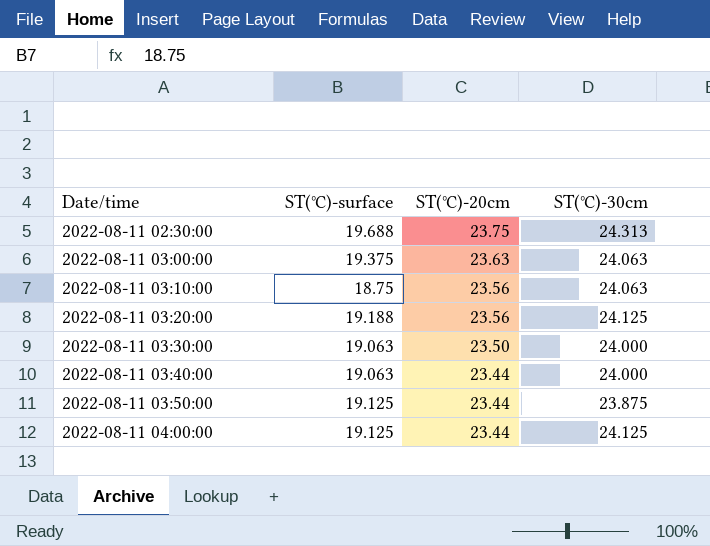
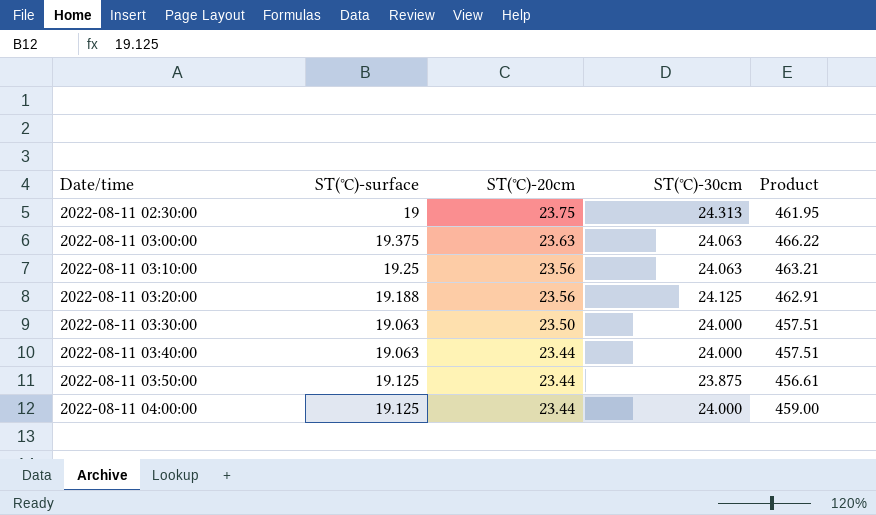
column Product | formula: none -> [ST(℃)-surface] * [ST(℃)-30cm]
2022-08-11 02:30:00 | ST(℃)-surface: 19.688 -> 19
2022-08-11 03:10:00 | ST(℃)-surface: 18.75 -> 19.25
2022-08-11 04:00:00 | ST(℃)-30cm: 24.125 -> 24.000

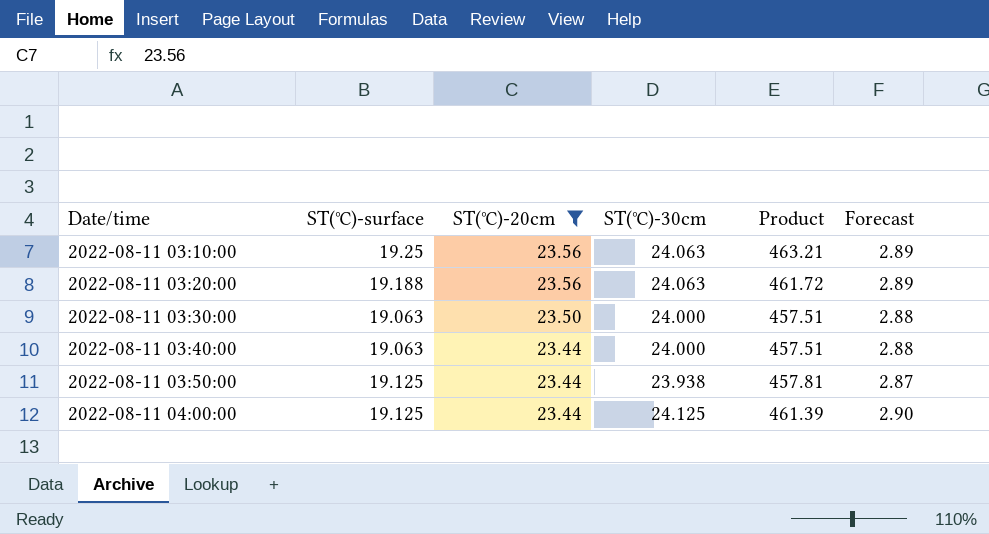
filter: none -> ST(℃)-20cm <= 23.56
column Forecast | formula: none -> [ST(℃)-30cm] * 0.12
2022-08-11 03:20:00 | ST(℃)-30cm: 24.125 -> 24.063
2022-08-11 03:20:00 | Product: 462.91 -> 461.72
2022-08-11 03:50:00 | ST(℃)-30cm: 23.875 -> 23.938
2022-08-11 03:50:00 | Product: 456.61 -> 457.81
2022-08-11 04:00:00 | ST(℃)-30cm: 24.000 -> 24.125
2022-08-11 04:00:00 | Product: 459.00 -> 461.39

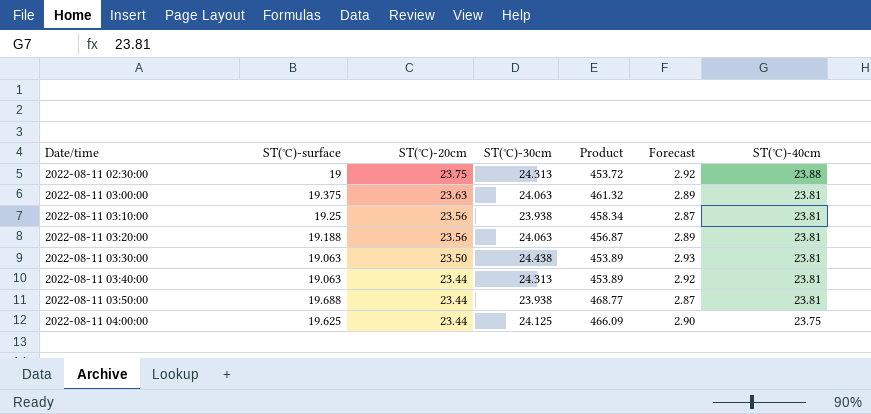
filter: ST(℃)-20cm <= 23.56 -> none
column Product | formula: [ST(℃)-surface] * [ST(℃)-30cm] -> [ST(℃)-surface] * [ST(℃)-40cm]
column ST(℃)-40cm | position: none -> 7
2022-08-11 03:10:00 | ST(℃)-30cm: 24.063 -> 23.938
2022-08-11 03:10:00 | Forecast: 2.89 -> 2.87
2022-08-11 03:30:00 | ST(℃)-30cm: 24.000 -> 24.438
2022-08-11 03:30:00 | Forecast: 2.88 -> 2.93
2022-08-11 03:40:00 | ST(℃)-30cm: 24.000 -> 24.313
2022-08-11 03:40:00 | Forecast: 2.88 -> 2.92
2022-08-11 03:50:00 | ST(℃)-surface: 19.125 -> 19.688
2022-08-11 04:00:00 | ST(℃)-surface: 19.125 -> 19.625

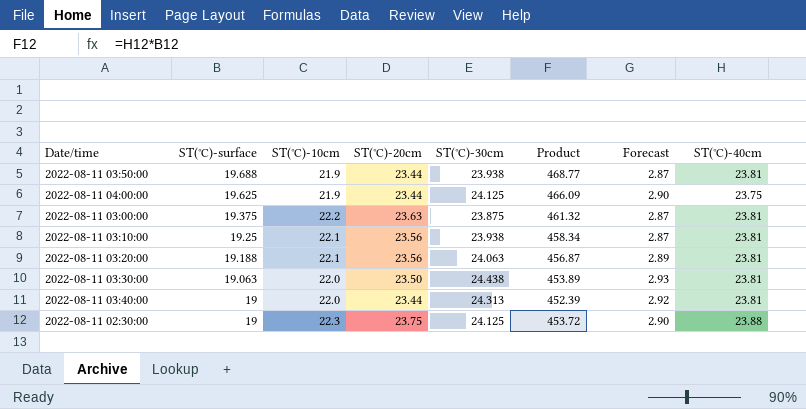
row order: Date/time ascending -> ST(℃)-surface descending
column ST(℃)-10cm | position: none -> 3
2022-08-11 03:00:00 | ST(℃)-30cm: 24.063 -> 23.875
2022-08-11 03:00:00 | Forecast: 2.89 -> 2.87
2022-08-11 03:40:00 | ST(℃)-surface: 19.063 -> 19
2022-08-11 03:40:00 | Product: 453.89 -> 452.39
2022-08-11 02:30:00 | ST(℃)-30cm: 24.313 -> 24.125
2022-08-11 02:30:00 | Forecast: 2.92 -> 2.90

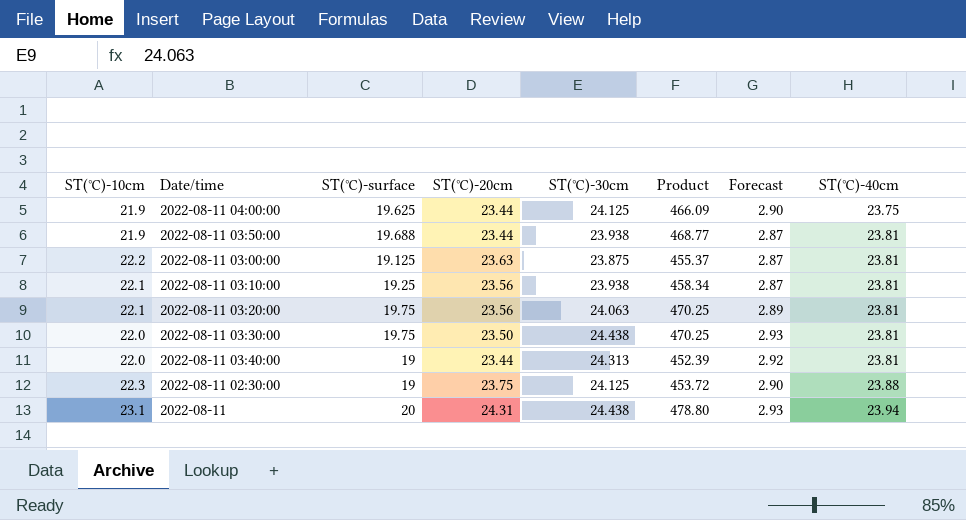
row order: ST(℃)-surface descending -> ST(℃)-40cm ascending
column ST(℃)-10cm | position: 3 -> 1
2022-08-11 03:00:00 | ST(℃)-surface: 19.375 -> 19.125
2022-08-11 03:00:00 | Product: 461.32 -> 455.37
2022-08-11 03:20:00 | ST(℃)-surface: 19.188 -> 19.75
2022-08-11 03:20:00 | Product: 456.87 -> 470.25
2022-08-11 03:30:00 | ST(℃)-surface: 19.063 -> 19.75
2022-08-11 03:30:00 | Product: 453.89 -> 470.25
row 2022-08-11: none -> 23.1 | 20 | 24.31 | 24.438 | 478.80 | 2.93 | 23.94

